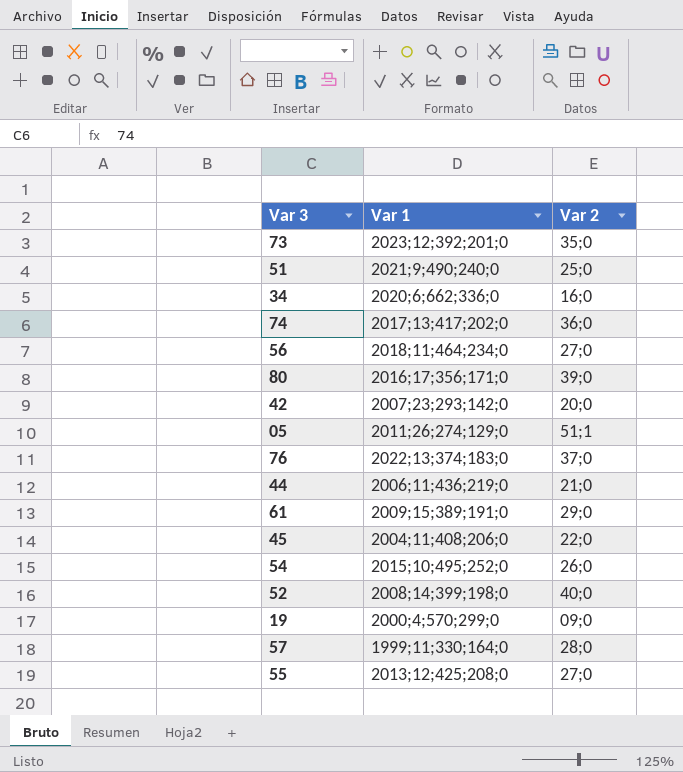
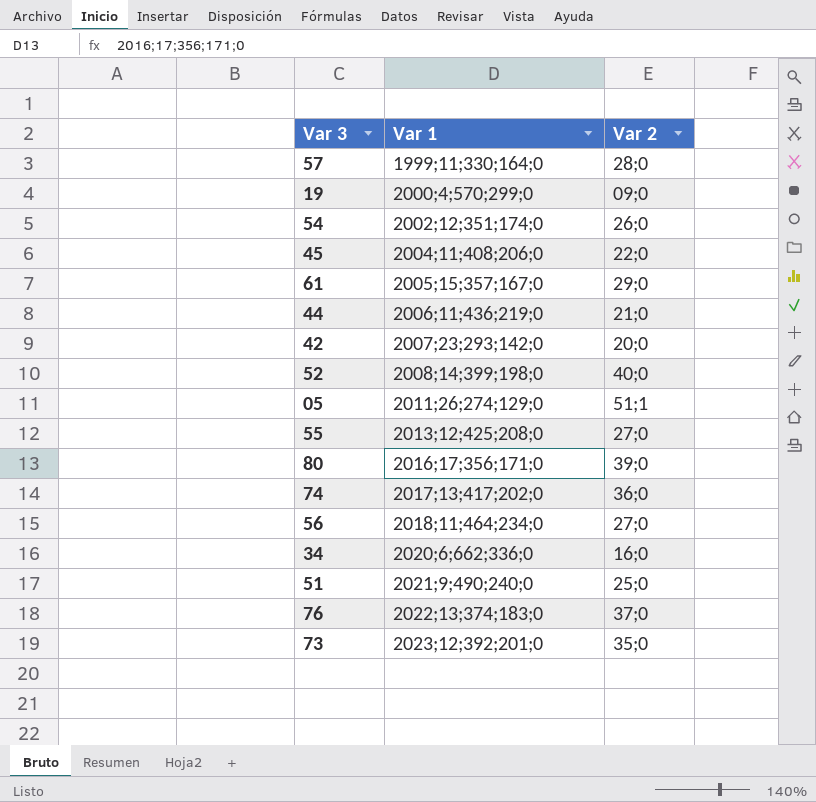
row order: none -> Var 1 ascending
54 | Var 1: 2015;10;495;252;0 -> 2002;12;351;174;0
61 | Var 1: 2009;15;389;191;0 -> 2005;15;357;167;0

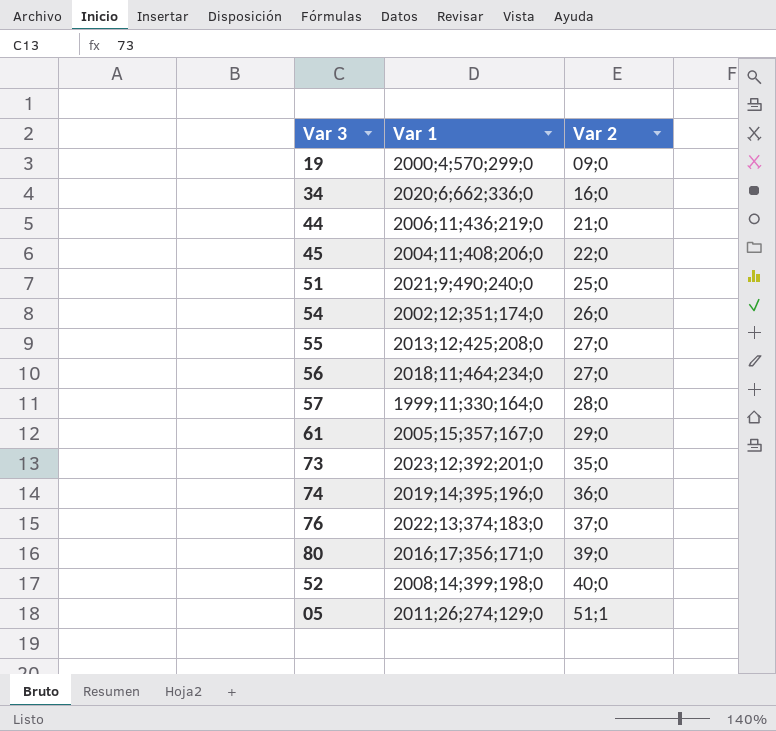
row order: Var 1 ascending -> Var 2 ascending
row 42: 2007;23;293;142;0 | 20;0 -> none
74 | Var 1: 2017;13;417;202;0 -> 2019;14;395;196;0

